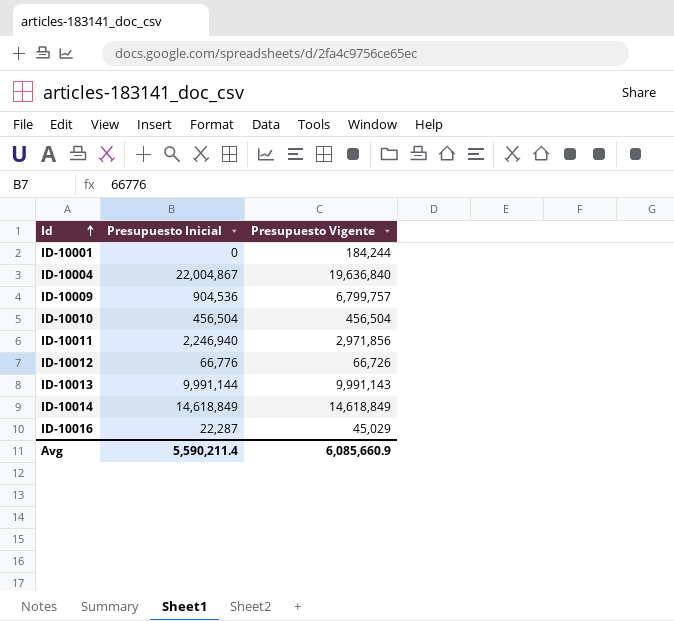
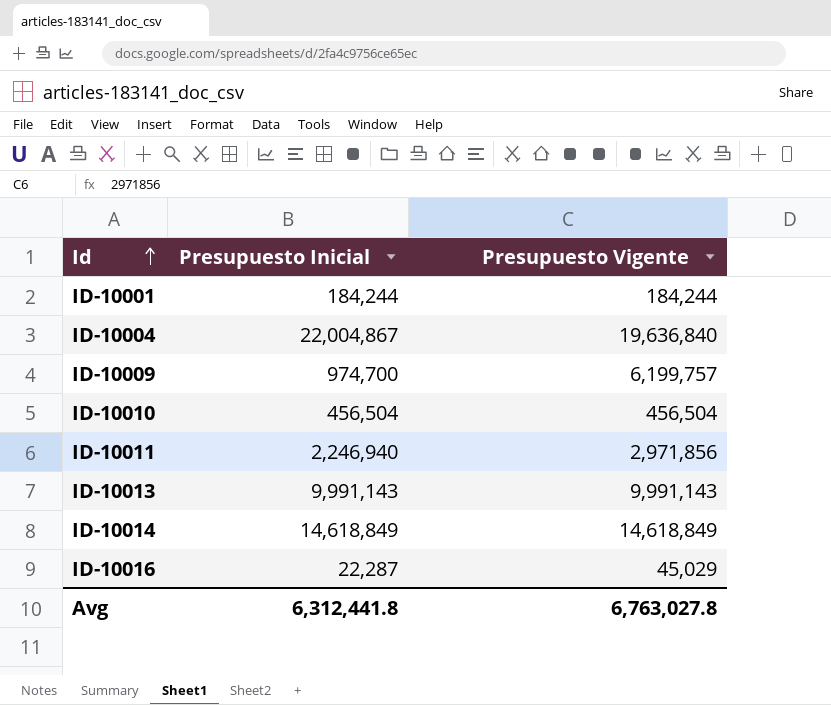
row ID-10012: 66,776 | 66,726 -> none
ID-10001 | Presupuesto Inicial: 0 -> 184,244
ID-10009 | Presupuesto Inicial: 904,536 -> 974,700
ID-10009 | Presupuesto Vigente: 6,799,757 -> 6,199,757
ID-10013 | Presupuesto Inicial: 9,991,144 -> 9,991,143
Avg | Presupuesto Inicial: 5,590,211.4 -> 6,312,441.8
Avg | Presupuesto Vigente: 6,085,660.9 -> 6,763,027.8

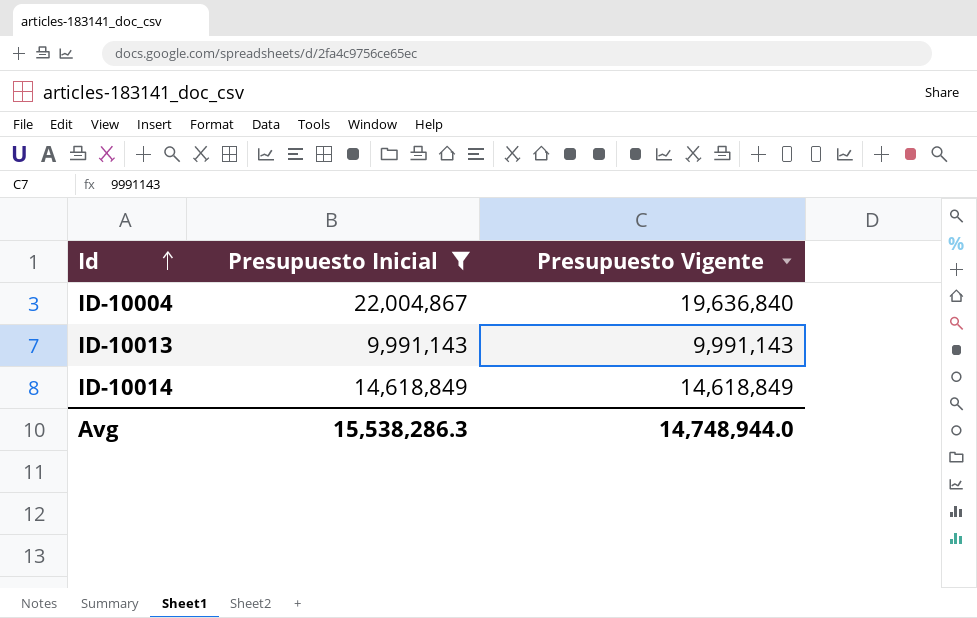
filter: none -> Presupuesto Inicial >= 9,991,143
Avg | Presupuesto Inicial: 6,312,441.8 -> 15,538,286.3
Avg | Presupuesto Vigente: 6,763,027.8 -> 14,748,944.0

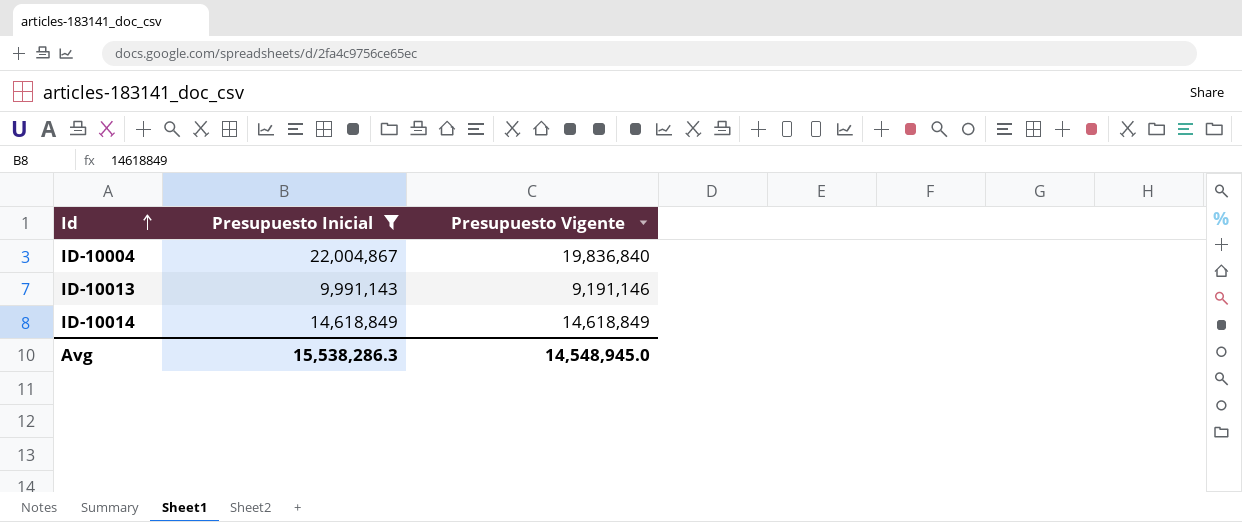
ID-10004 | Presupuesto Vigente: 19,636,840 -> 19,836,840
ID-10013 | Presupuesto Vigente: 9,991,143 -> 9,191,146
Avg | Presupuesto Vigente: 14,748,944.0 -> 14,548,945.0

